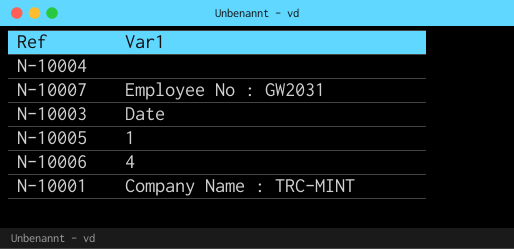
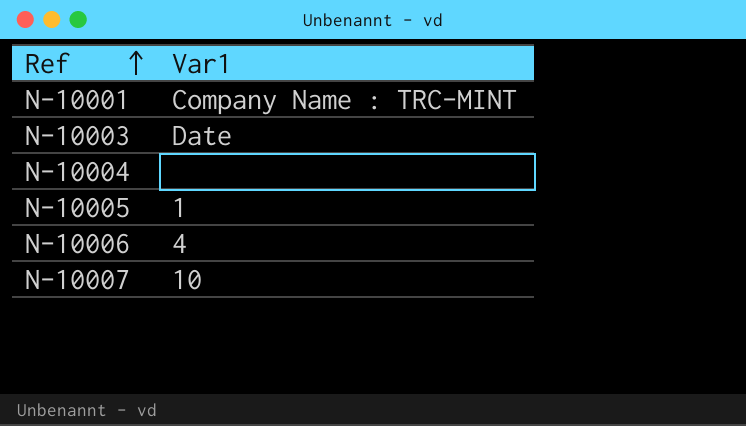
row order: none -> Ref ascending
N-10007 | Var1: Employee No : GW2031 -> 10

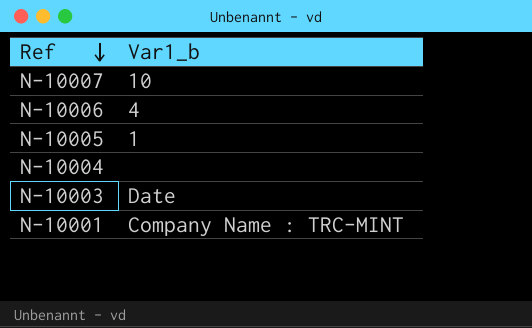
row order: Ref ascending -> Ref descending
column name: Var1 -> Var1_b

